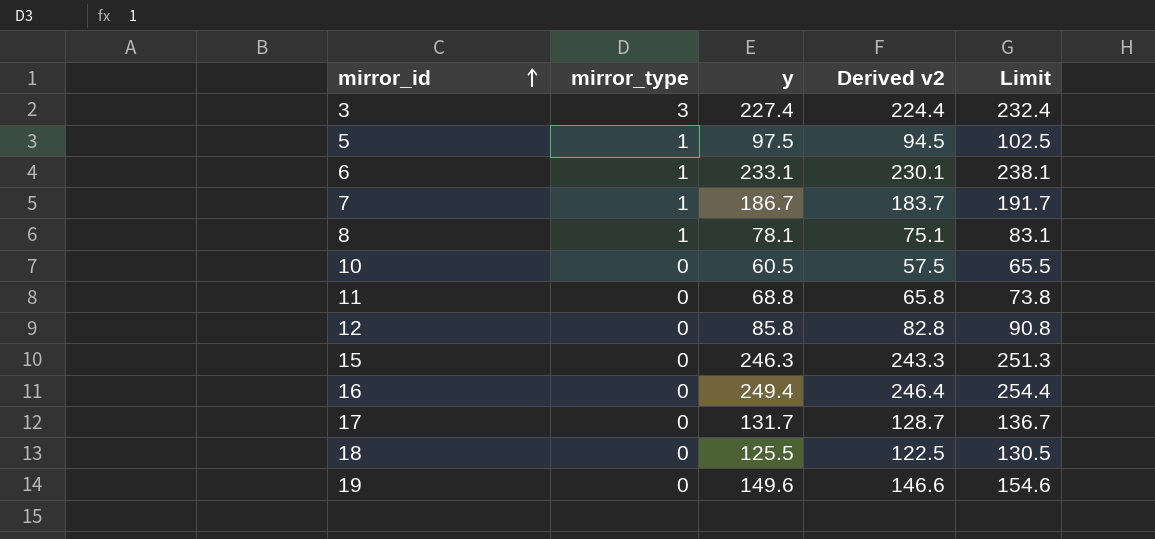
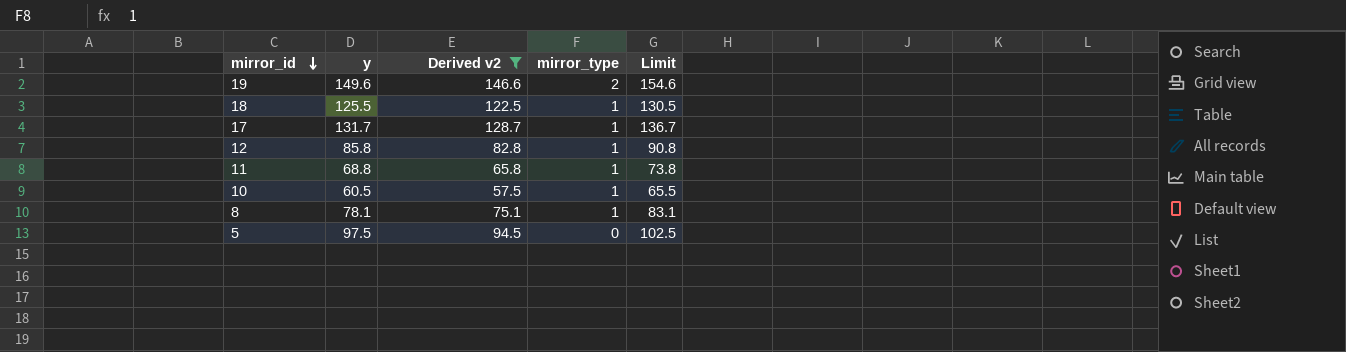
filter: none -> Derived v2 <= 146.6
row order: mirror_id ascending -> mirror_id descending
column mirror_type | position: 2 -> 4
19 | mirror_type: 0 -> 2
18 | mirror_type: 0 -> 1
17 | mirror_type: 0 -> 1
12 | mirror_type: 0 -> 1
11 | mirror_type: 0 -> 1
10 | mirror_type: 0 -> 1
5 | mirror_type: 1 -> 0

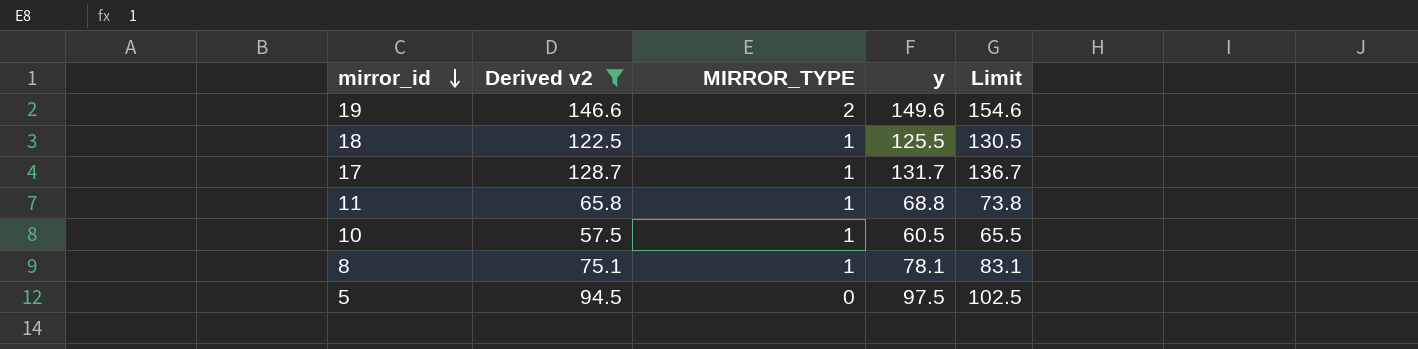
column name: mirror_type -> MIRROR_TYPE
column y | position: 2 -> 4
row 12: 85.8 | 82.8 | 1 | 90.8 -> none

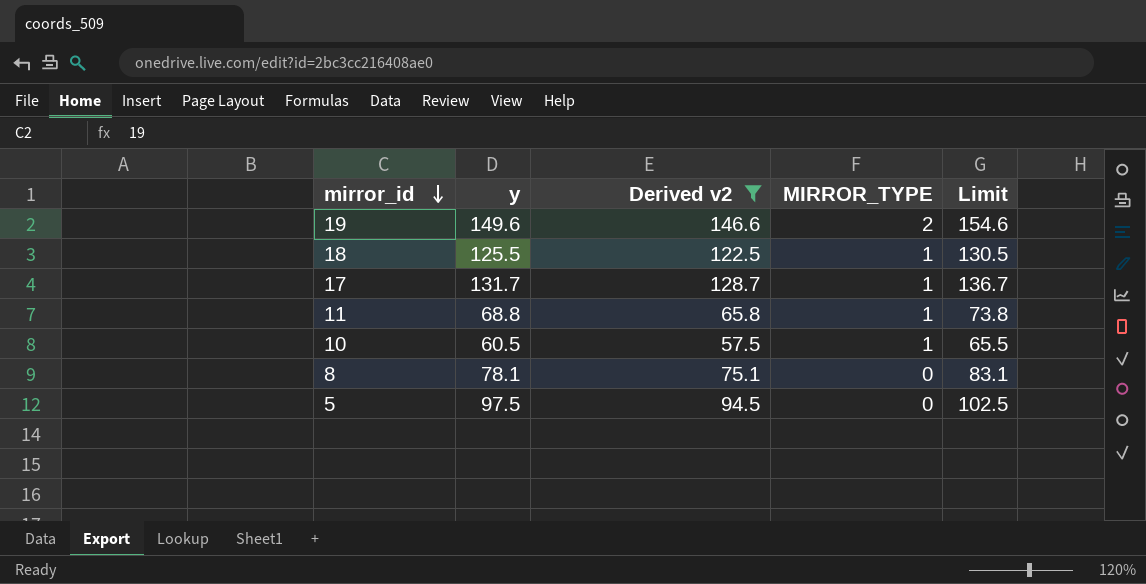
column y | position: 4 -> 2
8 | MIRROR_TYPE: 1 -> 0

